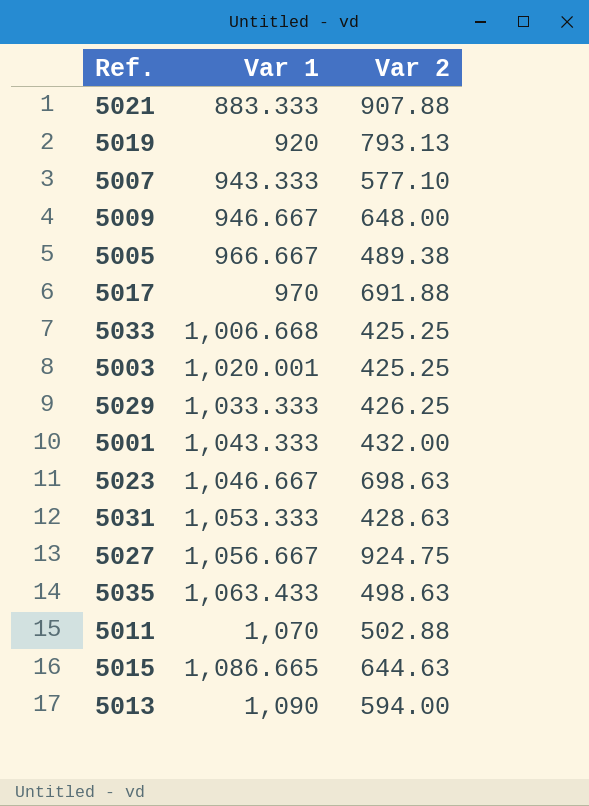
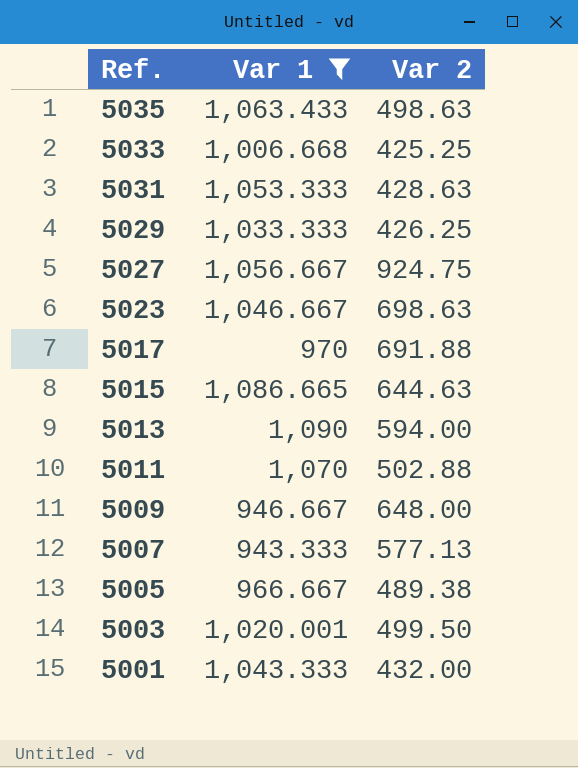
filter: none -> Var 1 >= 943.333
row order: Var 1 ascending -> Ref. descending
5007 | Var 2: 577.10 -> 577.13
5003 | Var 2: 425.25 -> 499.50

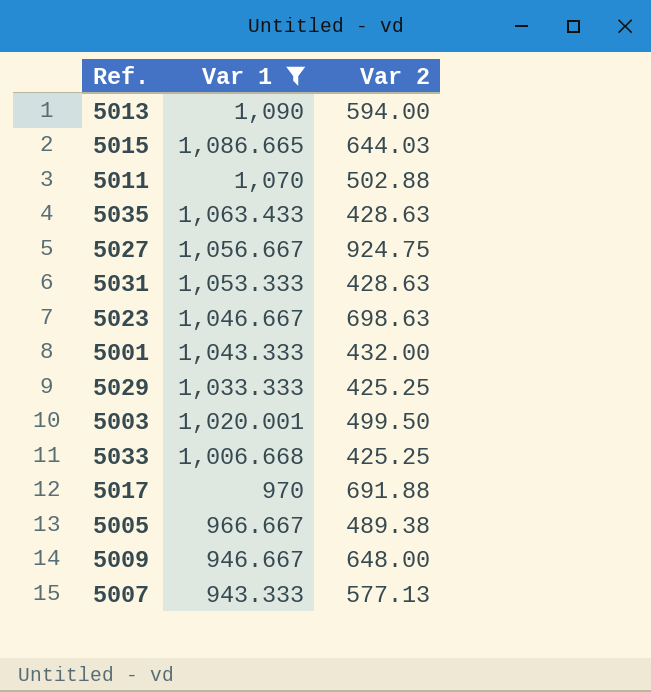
row order: Ref. descending -> Var 1 descending
5015 | Var 2: 644.63 -> 644.03
5035 | Var 2: 498.63 -> 428.63
5029 | Var 2: 426.25 -> 425.25

